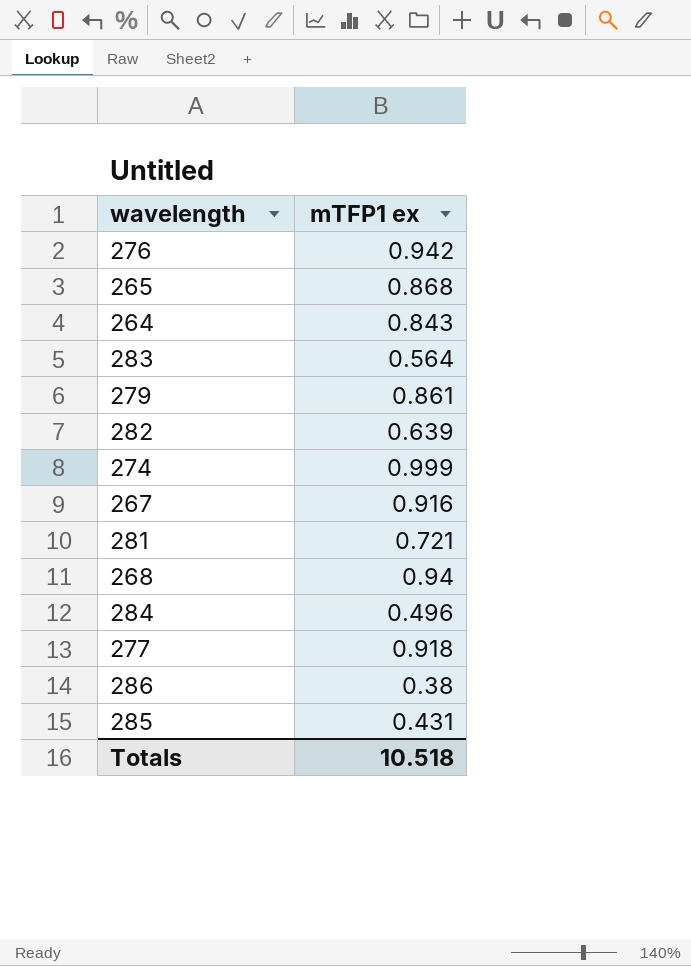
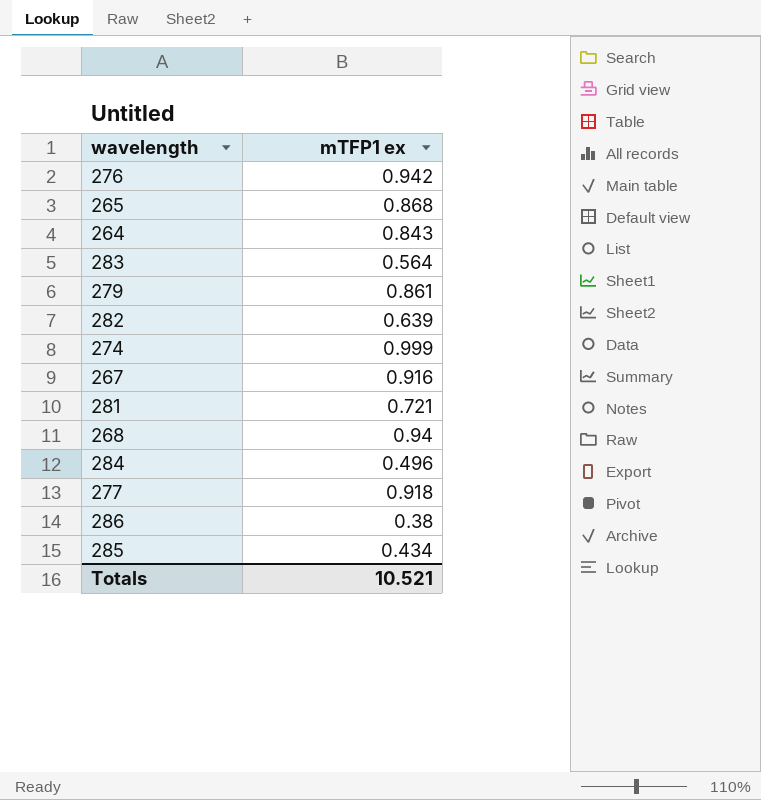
285 | mTFP1 ex: 0.431 -> 0.434
Totals | mTFP1 ex: 10.518 -> 10.521

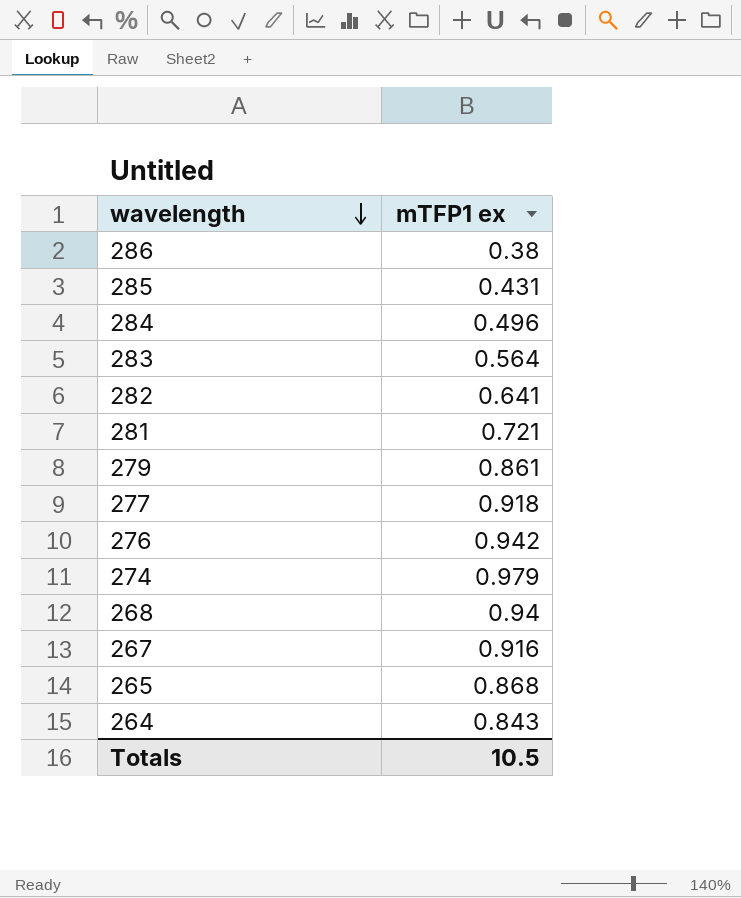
row order: none -> wavelength descending
285 | mTFP1 ex: 0.434 -> 0.431
282 | mTFP1 ex: 0.639 -> 0.641
274 | mTFP1 ex: 0.999 -> 0.979
Totals | mTFP1 ex: 10.521 -> 10.5

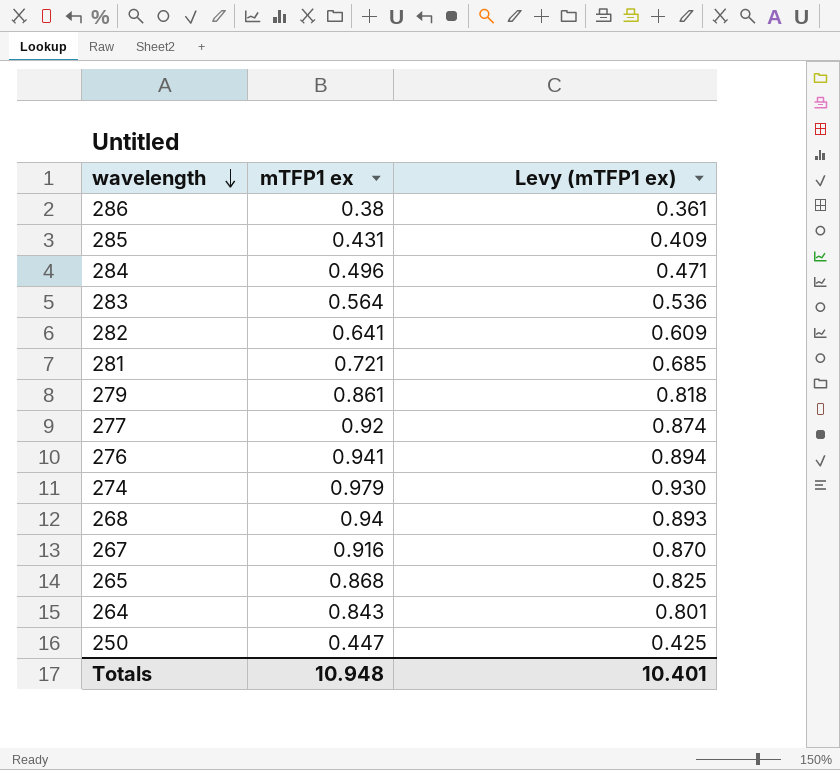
column Levy (mTFP1 ex) | formula: none -> [mTFP1 ex] * 0.95
277 | mTFP1 ex: 0.918 -> 0.92
276 | mTFP1 ex: 0.942 -> 0.941
row 250: none -> 0.447 | 0.425
Totals | mTFP1 ex: 10.5 -> 10.948

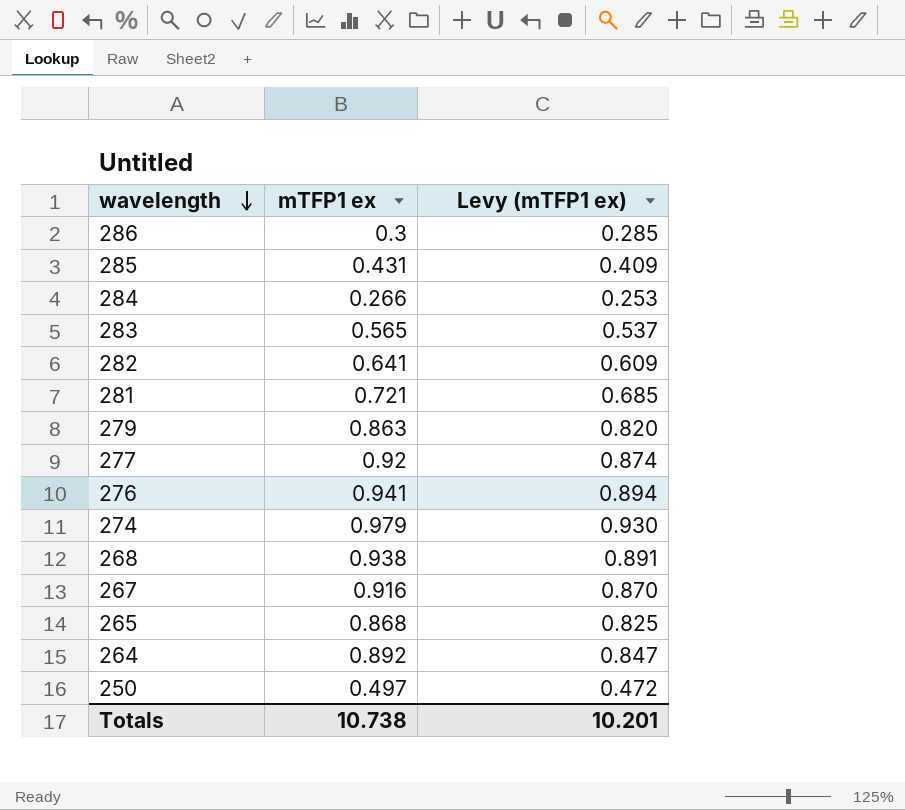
286 | mTFP1 ex: 0.38 -> 0.3
286 | Levy (mTFP1 ex): 0.361 -> 0.285
284 | mTFP1 ex: 0.496 -> 0.266
284 | Levy (mTFP1 ex): 0.471 -> 0.253
283 | mTFP1 ex: 0.564 -> 0.565
283 | Levy (mTFP1 ex): 0.536 -> 0.537
279 | mTFP1 ex: 0.861 -> 0.863
279 | Levy (mTFP1 ex): 0.818 -> 0.820
268 | mTFP1 ex: 0.94 -> 0.938
268 | Levy (mTFP1 ex): 0.893 -> 0.891
264 | mTFP1 ex: 0.843 -> 0.892
264 | Levy (mTFP1 ex): 0.801 -> 0.847
250 | mTFP1 ex: 0.447 -> 0.497
250 | Levy (mTFP1 ex): 0.425 -> 0.472
Totals | mTFP1 ex: 10.948 -> 10.738
Totals | Levy (mTFP1 ex): 10.401 -> 10.201

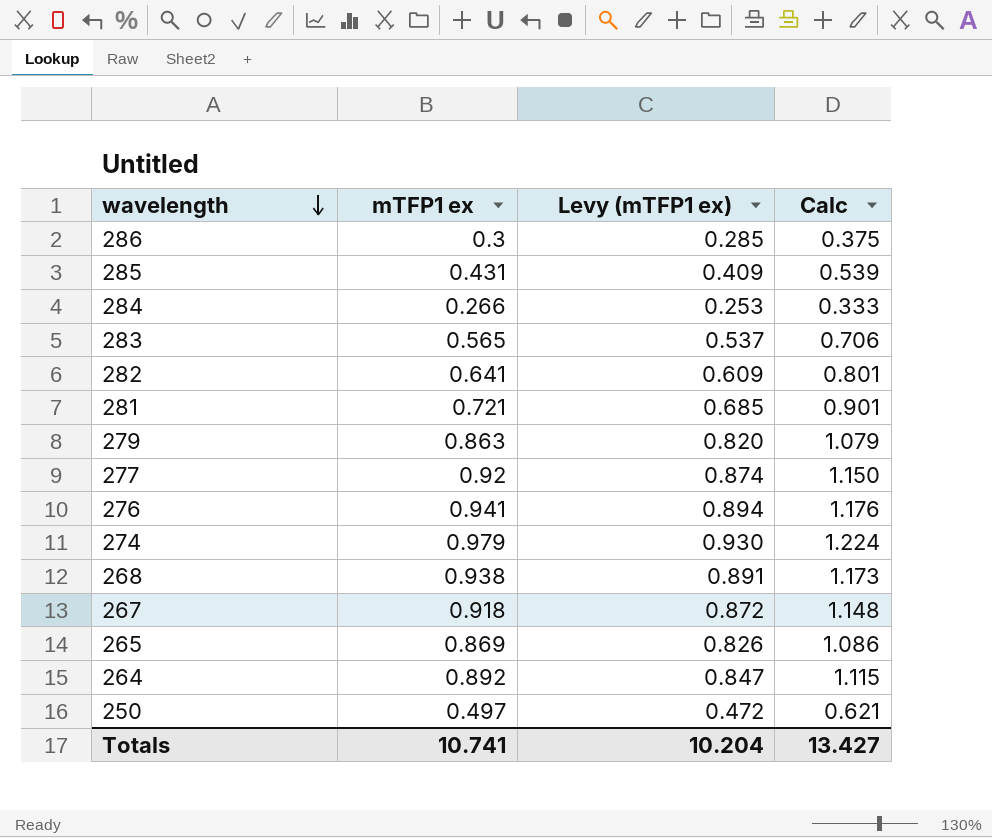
column Calc | formula: none -> [mTFP1 ex] * 1.25
267 | mTFP1 ex: 0.916 -> 0.918
267 | Levy (mTFP1 ex): 0.870 -> 0.872
265 | mTFP1 ex: 0.868 -> 0.869
265 | Levy (mTFP1 ex): 0.825 -> 0.826
Totals | mTFP1 ex: 10.738 -> 10.741
Totals | Levy (mTFP1 ex): 10.201 -> 10.204

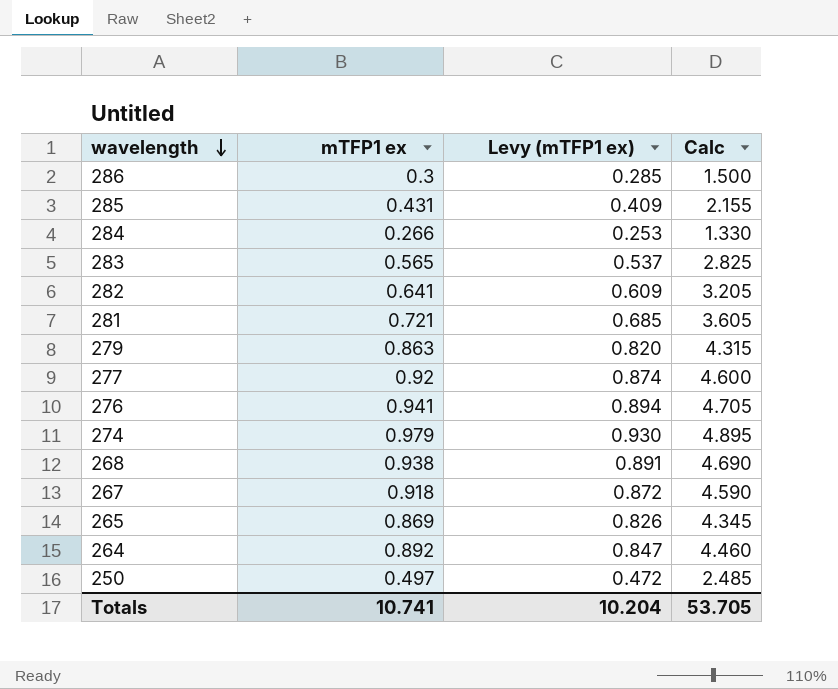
column Calc | formula: [mTFP1 ex] * 1.25 -> [mTFP1 ex] * 5
Totals | Calc: 13.427 -> 53.705

